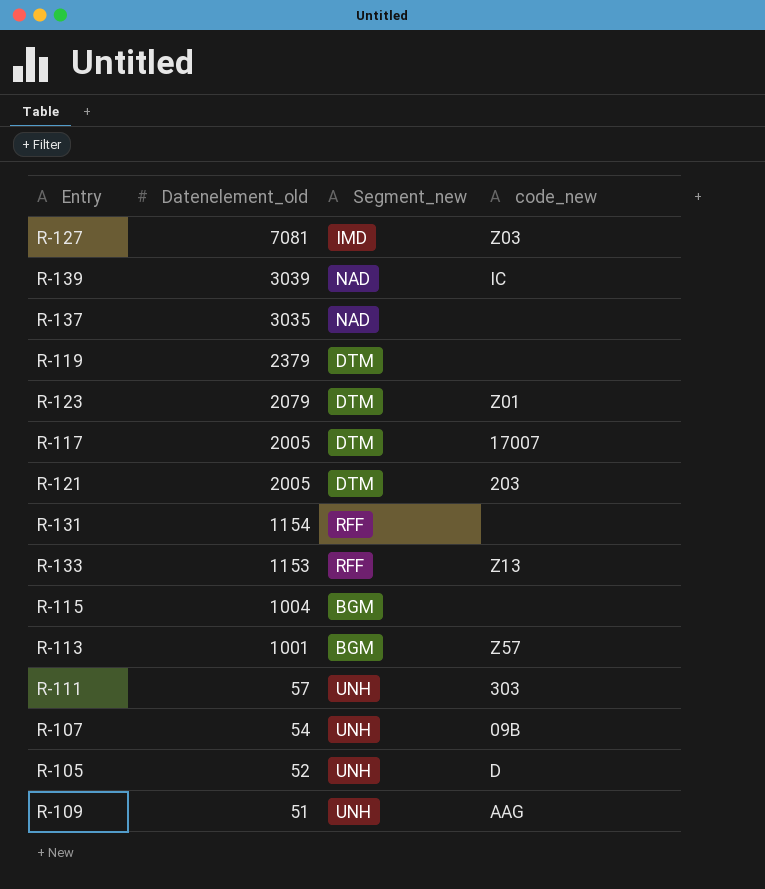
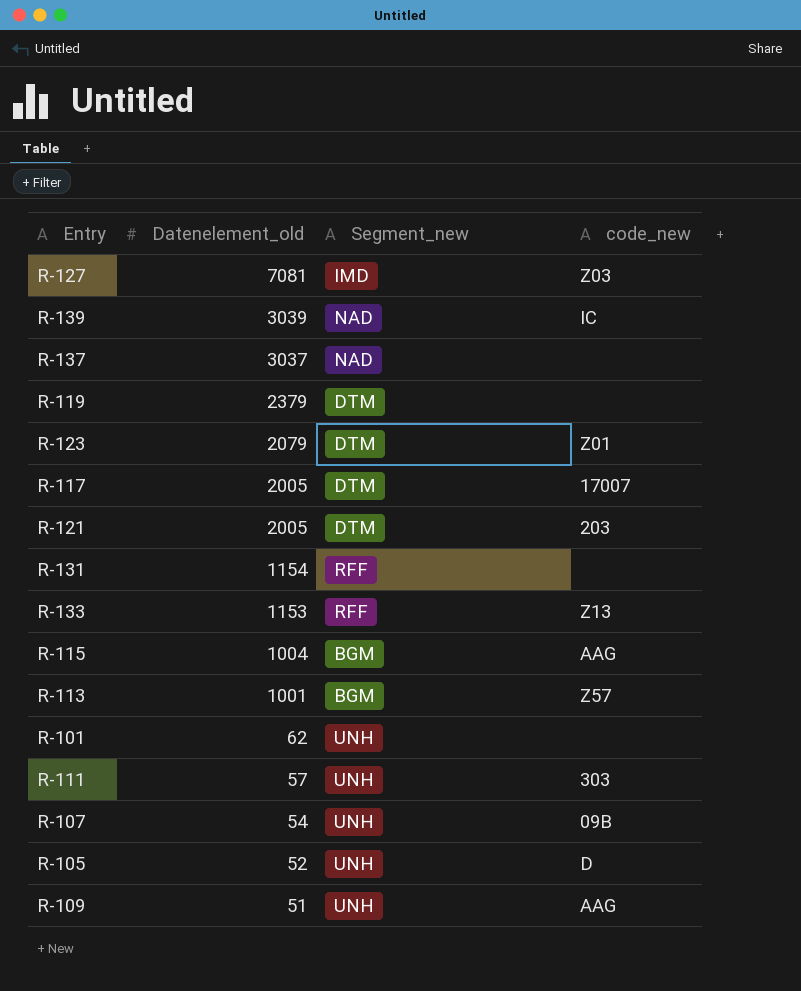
R-137 | Datenelement_old: 3035 -> 3037
R-115 | code_new: none -> AAG
row R-101: none -> 62 | UNH | none

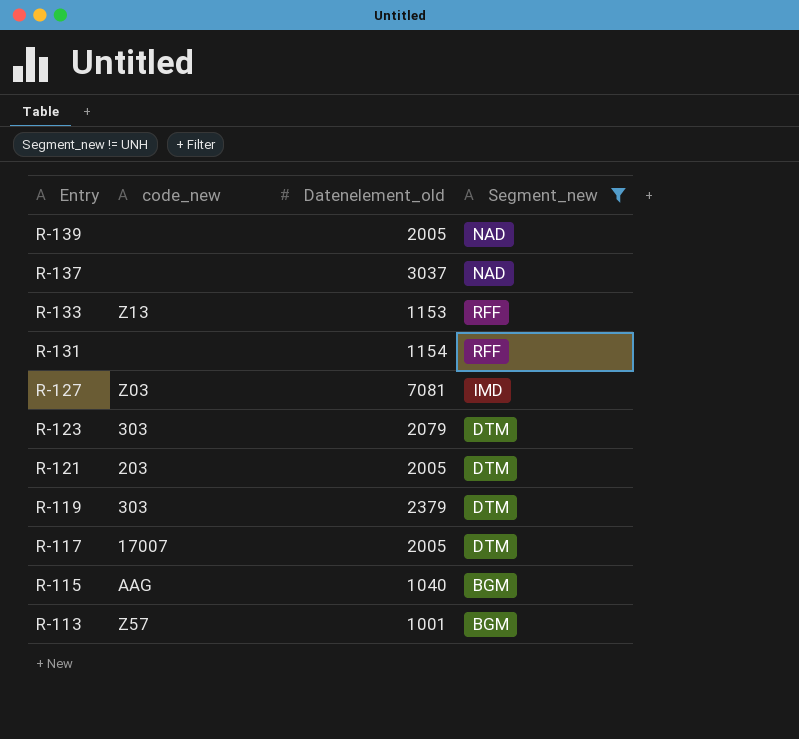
filter: none -> Segment_new != UNH
row order: Datenelement_old descending -> Entry descending
column code_new | position: 4 -> 2
R-139 | code_new: IC -> none
R-139 | Datenelement_old: 3039 -> 2005
R-123 | code_new: Z01 -> 303
R-119 | code_new: none -> 303
R-115 | Datenelement_old: 1004 -> 1040

